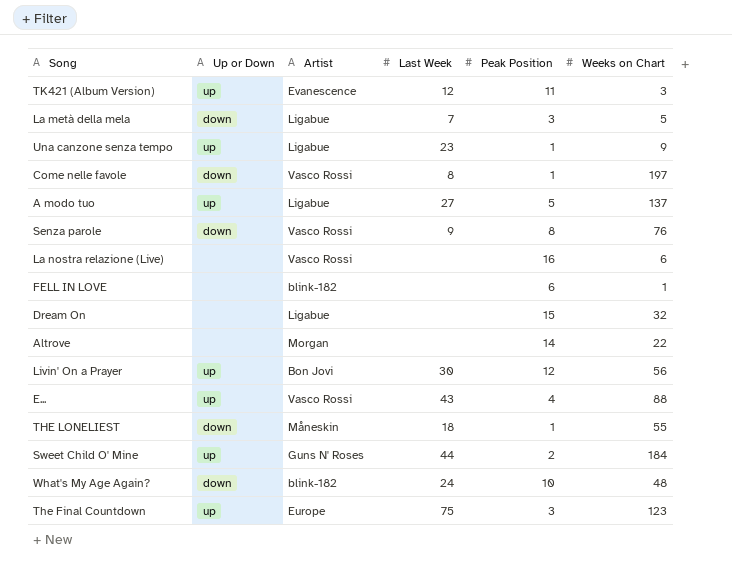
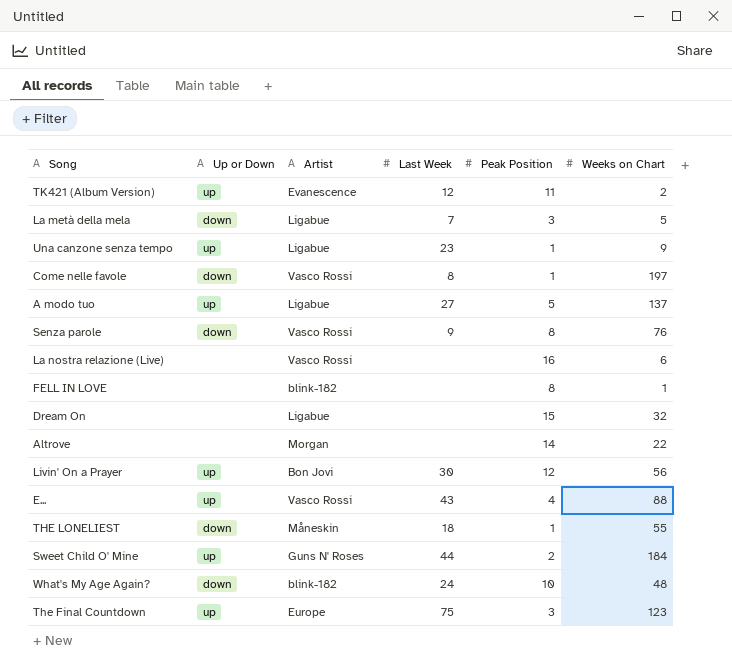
TK421 (Album Version) | Weeks on Chart: 3 -> 2
FELL IN LOVE | Peak Position: 6 -> 8

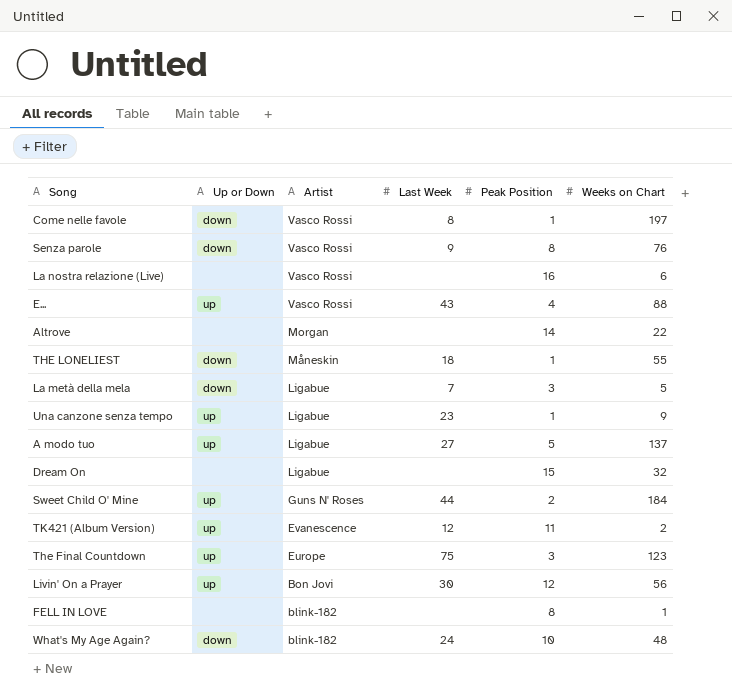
row order: none -> Artist descending

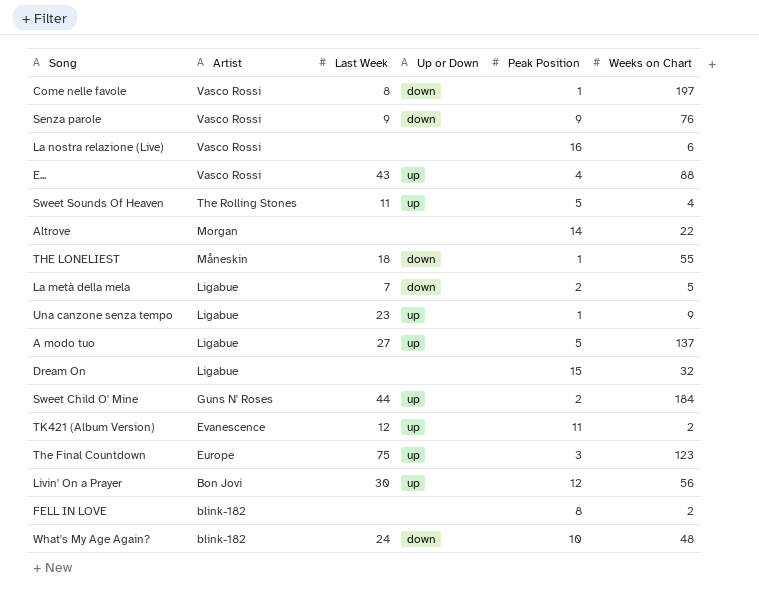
column Up or Down | position: 2 -> 4
Senza parole | Peak Position: 8 -> 9
row Sweet Sounds Of Heaven: none -> The Rolling Stones | 11 | up | 5 | 4
La metà della mela | Peak Position: 3 -> 2
FELL IN LOVE | Weeks on Chart: 1 -> 2

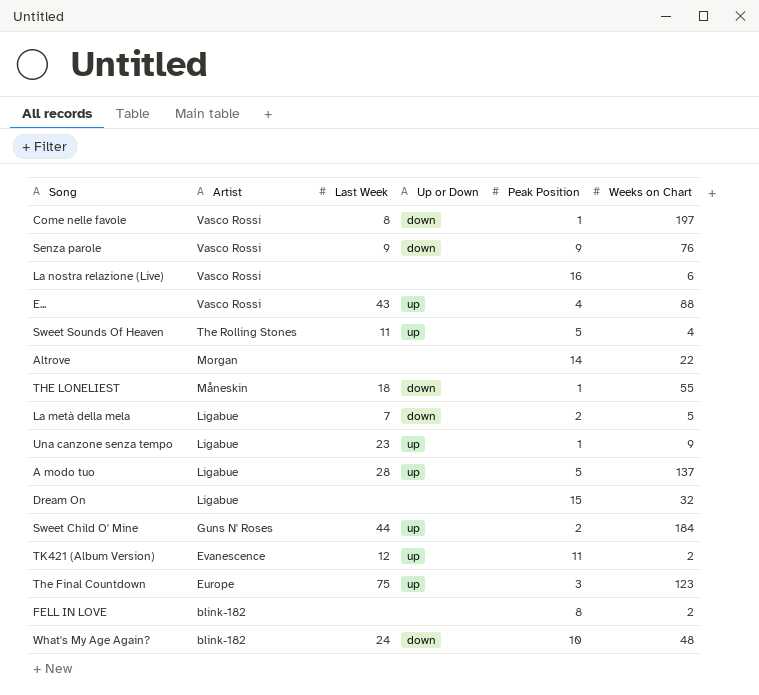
row Livin' On a Prayer: Bon Jovi | 30 | up | 12 | 56 -> none
A modo tuo | Last Week: 27 -> 28

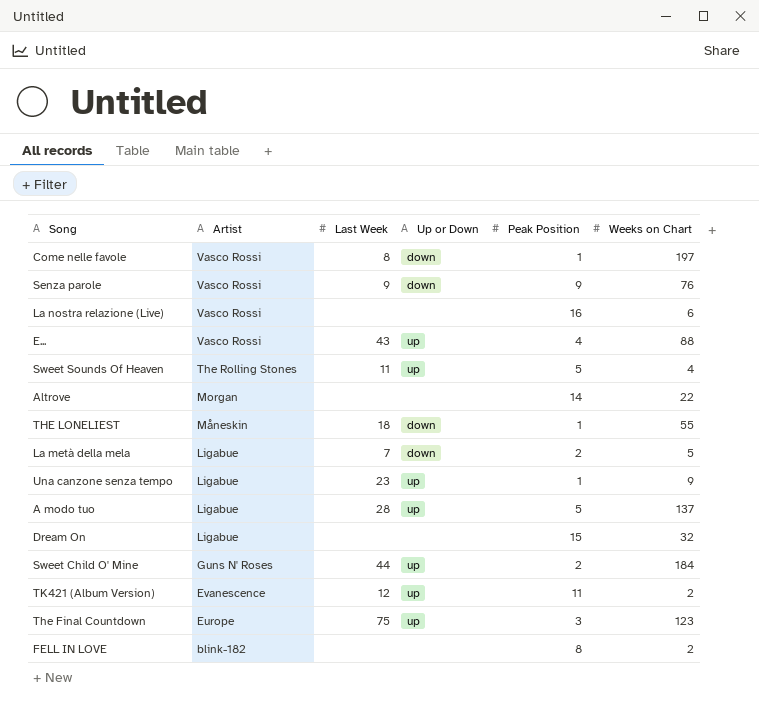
row What's My Age Again?: blink-182 | 24 | down | 10 | 48 -> none

